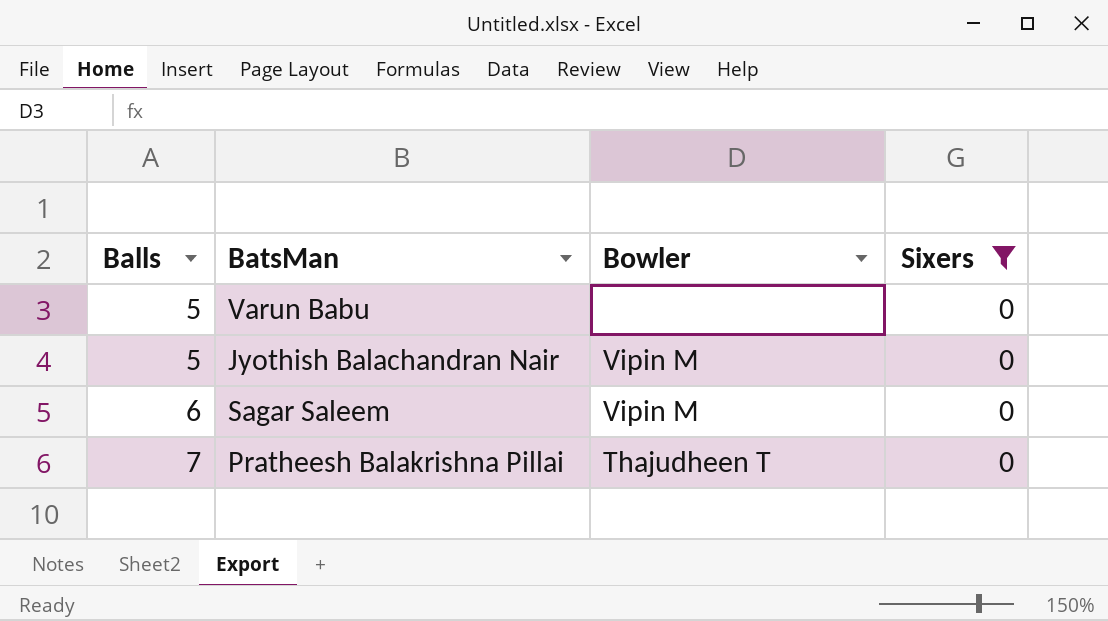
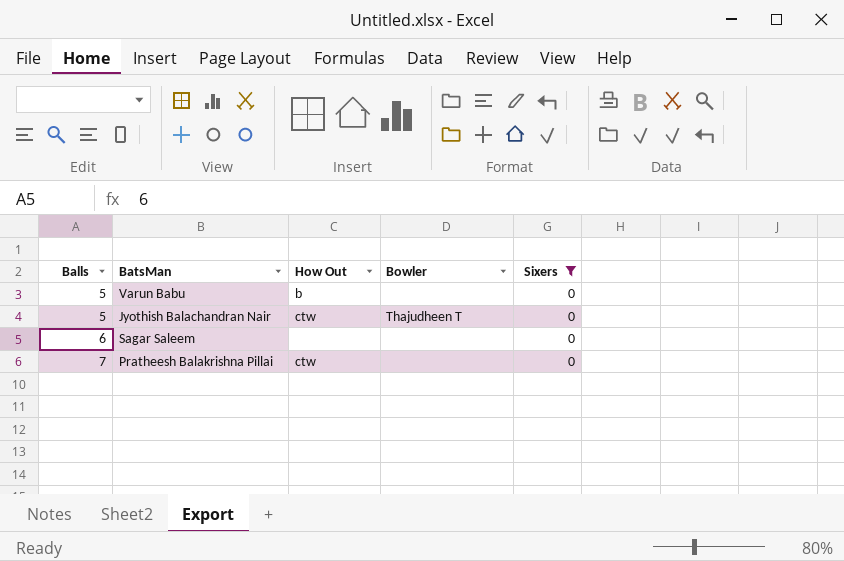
column How Out | position: none -> 3
Jyothish Balachandran Nair | Bowler: Vipin M -> Thajudheen T
Sagar Saleem | Bowler: Vipin M -> none
Pratheesh Balakrishna Pillai | Bowler: Thajudheen T -> none

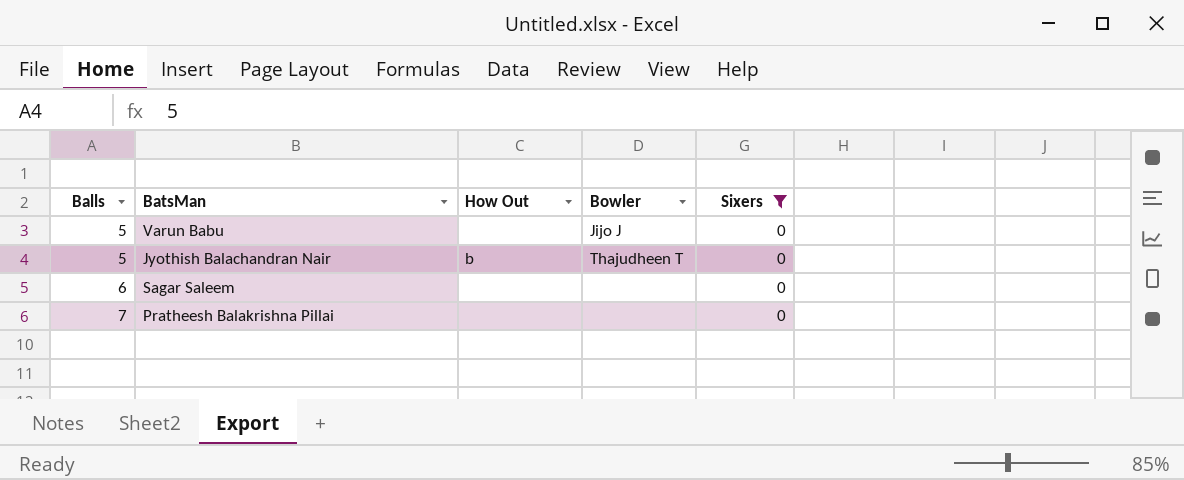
Varun Babu | How Out: b -> none
Varun Babu | Bowler: none -> Jijo J
Jyothish Balachandran Nair | How Out: ctw -> b
Pratheesh Balakrishna Pillai | How Out: ctw -> none

